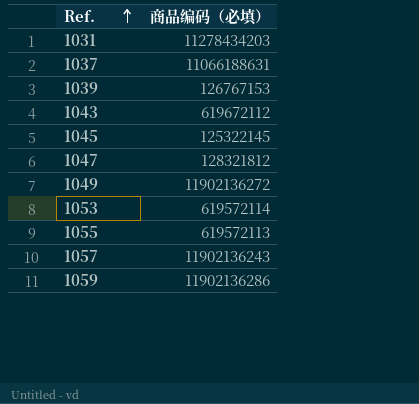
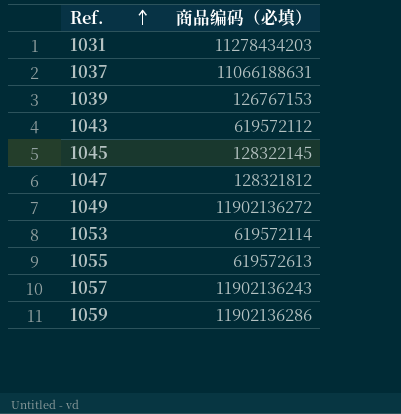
1043 | 商品编码（必填）: 619672112 -> 619572112
1045 | 商品编码（必填）: 125322145 -> 128322145
1055 | 商品编码（必填）: 619572113 -> 619572613

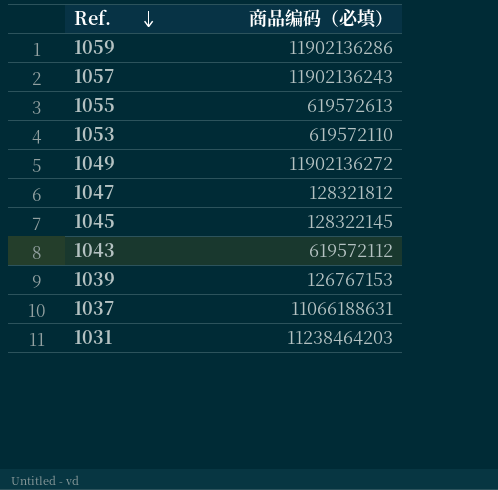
row order: Ref. ascending -> Ref. descending
1053 | 商品编码（必填）: 619572114 -> 619572110
1031 | 商品编码（必填）: 11278434203 -> 11238464203

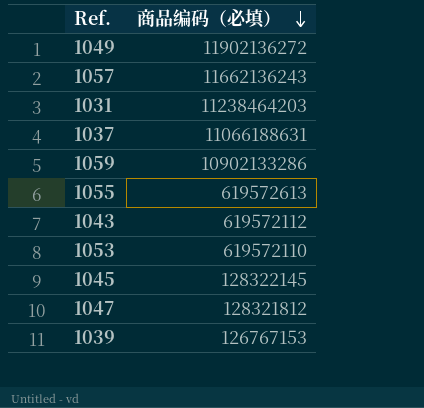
row order: Ref. descending -> 商品编码（必填） descending
1057 | 商品编码（必填）: 11902136243 -> 11662136243
1059 | 商品编码（必填）: 11902136286 -> 10902133286

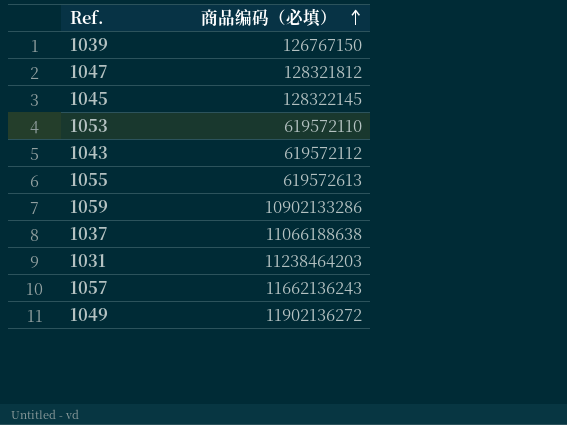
row order: 商品编码（必填） descending -> 商品编码（必填） ascending
1039 | 商品编码（必填）: 126767153 -> 126767150
1037 | 商品编码（必填）: 11066188631 -> 11066188638

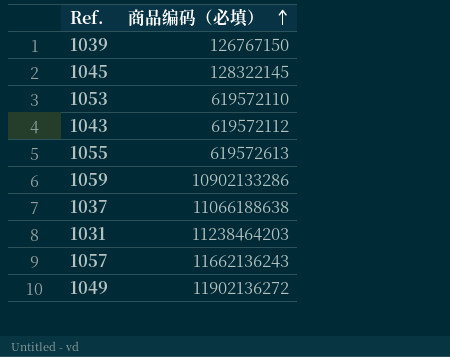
row 1047: 128321812 -> none

